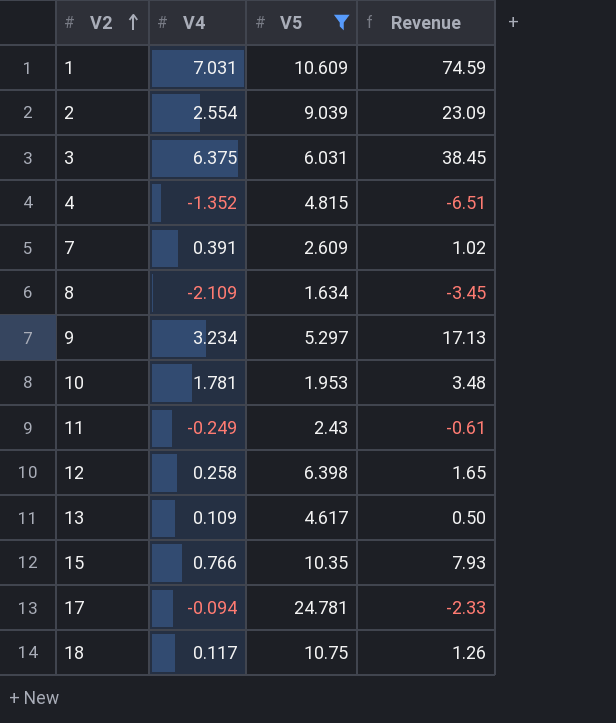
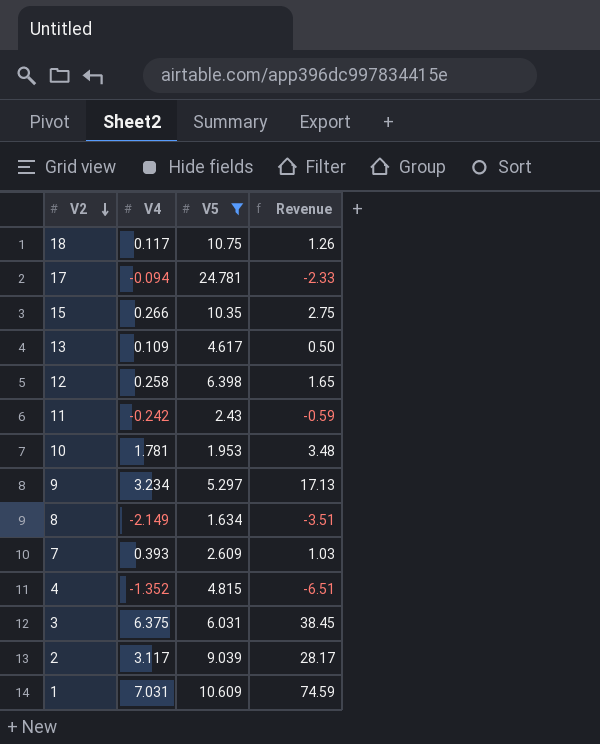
row order: V2 ascending -> V2 descending
15 | V4: 0.766 -> 0.266
15 | Revenue: 7.93 -> 2.75
11 | V4: -0.249 -> -0.242
11 | Revenue: -0.61 -> -0.59
8 | V4: -2.109 -> -2.149
8 | Revenue: -3.45 -> -3.51
7 | V4: 0.391 -> 0.393
7 | Revenue: 1.02 -> 1.03
2 | V4: 2.554 -> 3.117
2 | Revenue: 23.09 -> 28.17

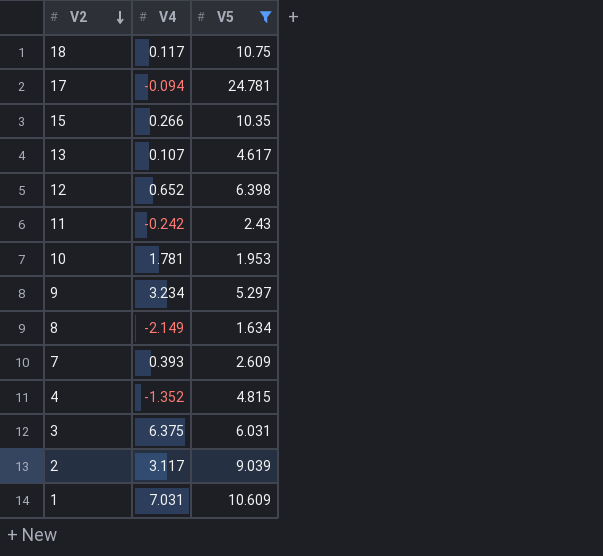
column Revenue | formula: [V4] * [V5] -> none
13 | V4: 0.109 -> 0.107
12 | V4: 0.258 -> 0.652

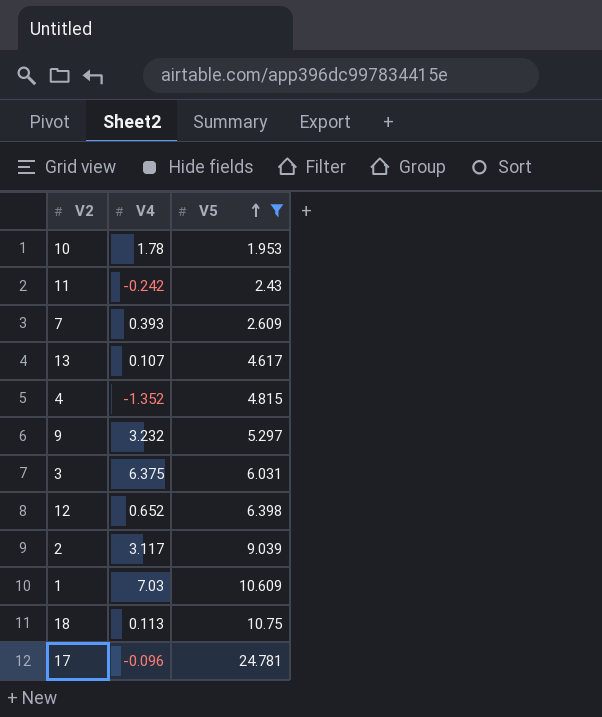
row order: V2 descending -> V5 ascending
row 15: 0.266 | 10.35 -> none
row 8: -2.149 | 1.634 -> none
10 | V4: 1.781 -> 1.78
9 | V4: 3.234 -> 3.232
1 | V4: 7.031 -> 7.03
18 | V4: 0.117 -> 0.113
17 | V4: -0.094 -> -0.096

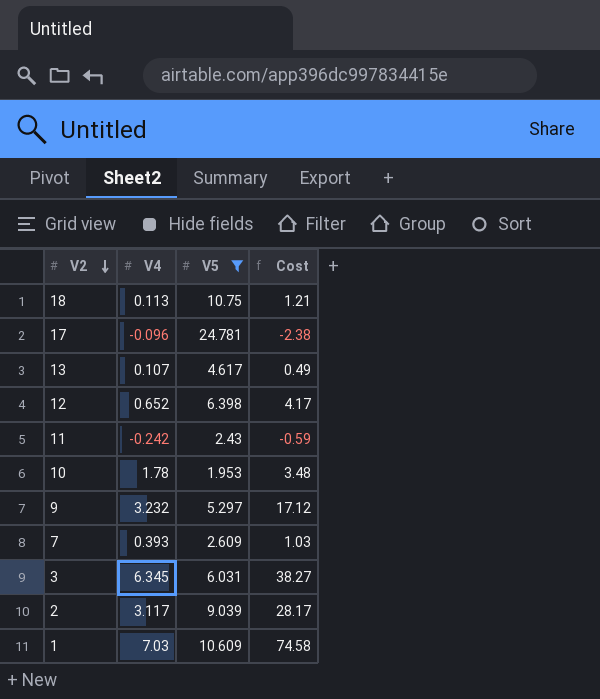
row order: V5 ascending -> V2 descending
column Cost | formula: none -> [V4] * [V5]
row 4: -1.352 | 4.815 -> none
3 | V4: 6.375 -> 6.345

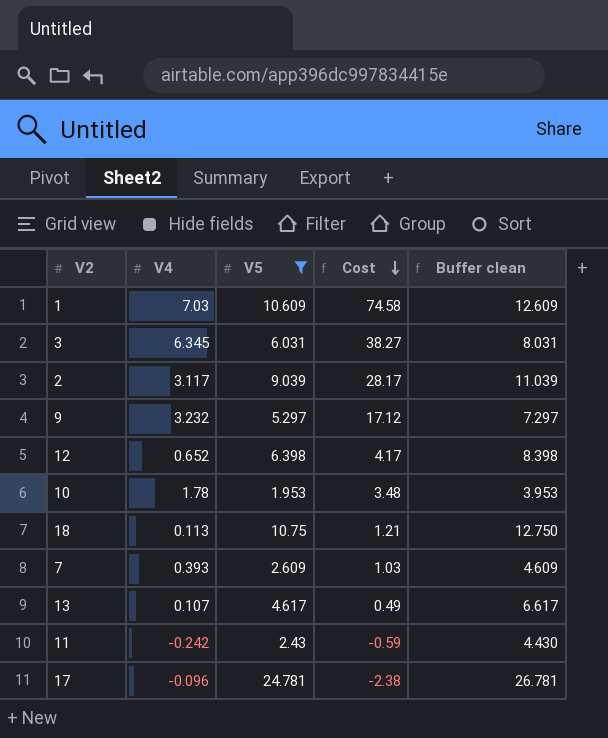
row order: V2 descending -> Cost descending
column Buffer clean | formula: none -> [V5] + 2

